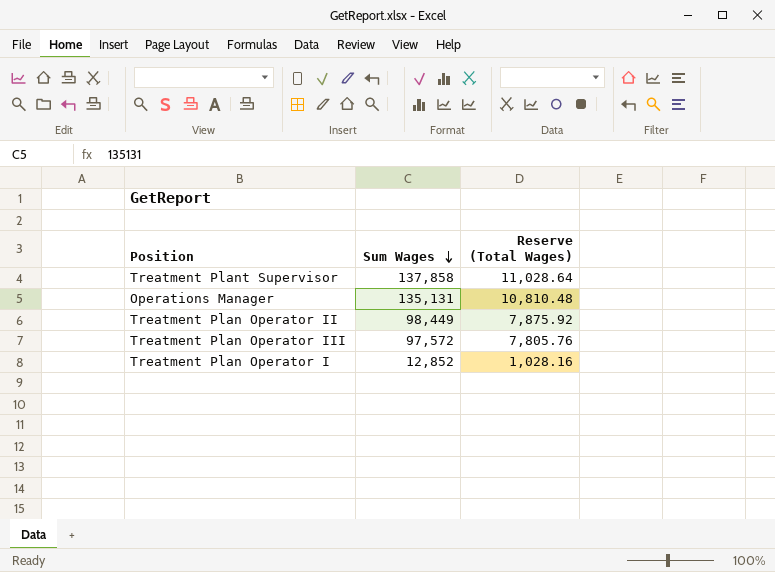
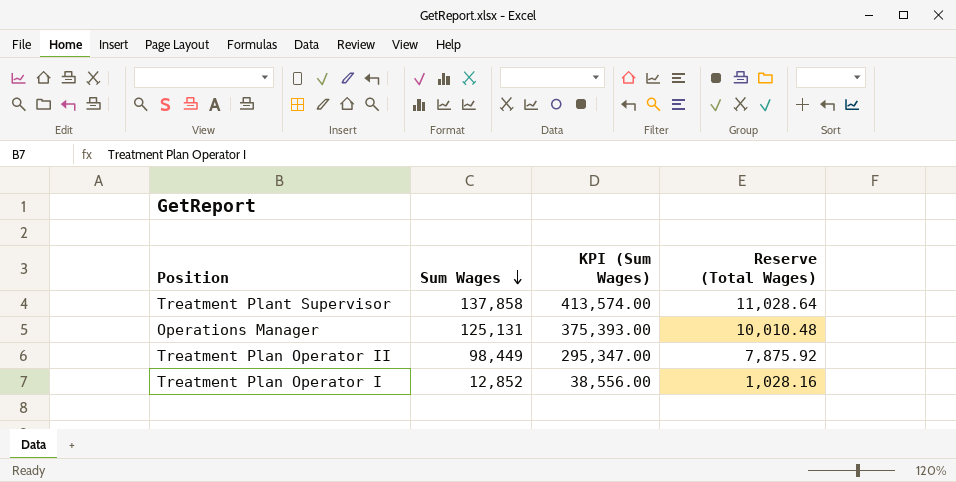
column KPI (Sum Wages) | formula: none -> [Sum Wages] * 3
row Treatment Plan Operator III: 97,572 | 7,805.76 -> none
Operations Manager | Sum Wages: 135,131 -> 125,131
Operations Manager | Reserve (Total Wages): 10,810.48 -> 10,010.48

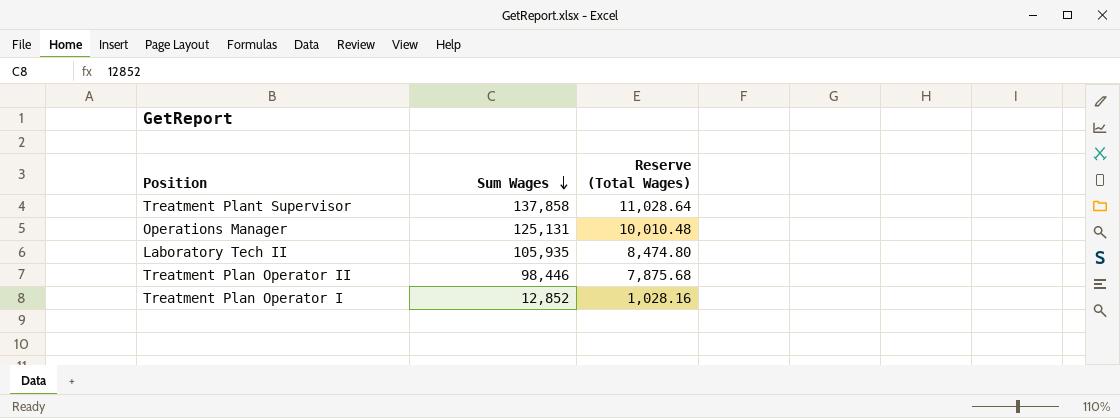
column KPI (Sum Wages) | formula: [Sum Wages] * 3 -> none
row Laboratory Tech II: none -> 105,935 | 8,474.80
Treatment Plan Operator II | Sum Wages: 98,449 -> 98,446
Treatment Plan Operator II | Reserve (Total Wages): 7,875.92 -> 7,875.68

